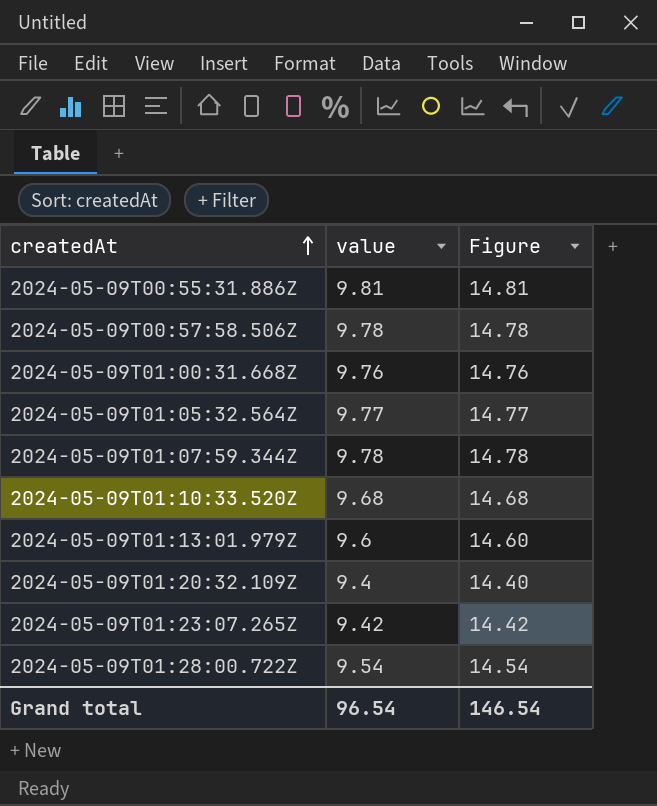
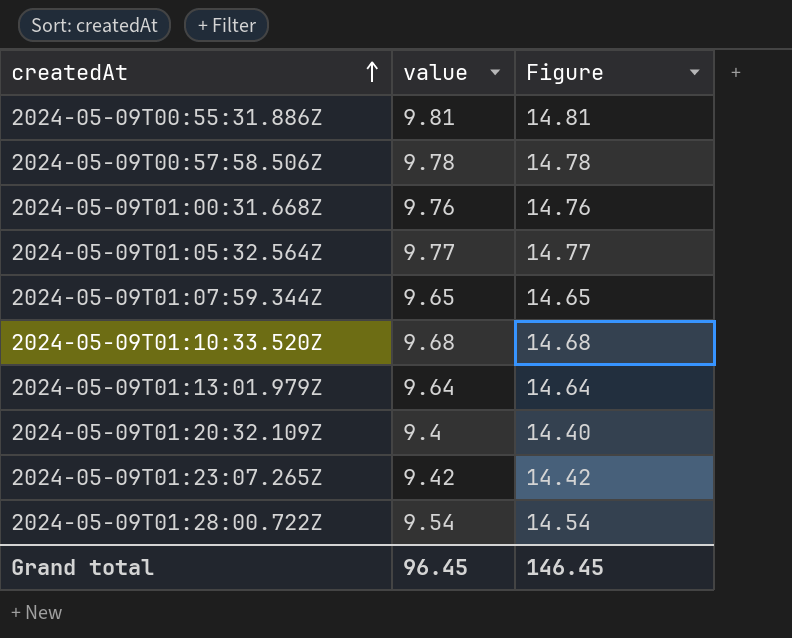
2024-05-09T01:07:59.344Z | value: 9.78 -> 9.65
2024-05-09T01:07:59.344Z | Figure: 14.78 -> 14.65
2024-05-09T01:13:01.979Z | value: 9.6 -> 9.64
2024-05-09T01:13:01.979Z | Figure: 14.60 -> 14.64
Grand total | value: 96.54 -> 96.45
Grand total | Figure: 146.54 -> 146.45

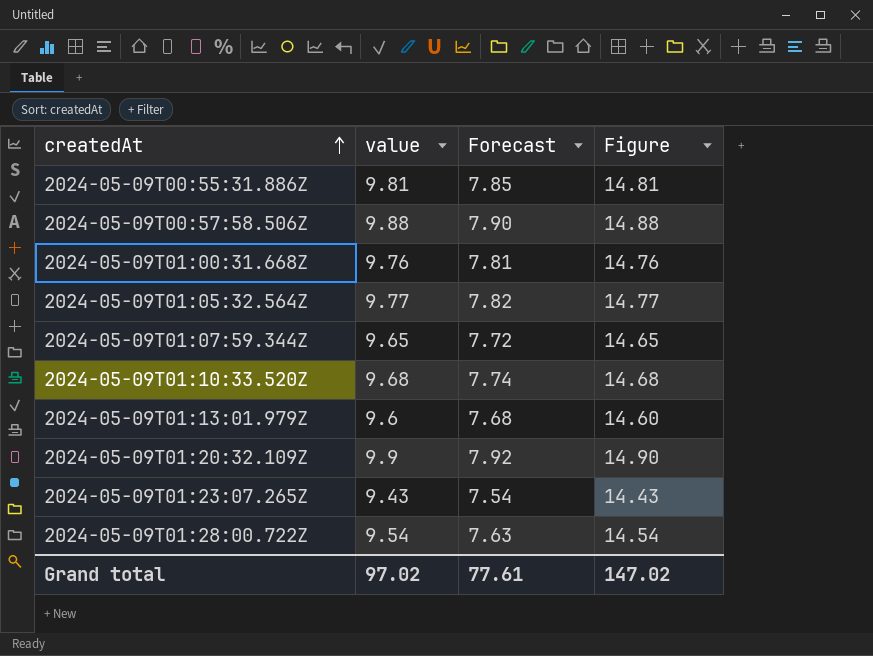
column Forecast | formula: none -> [value] * 0.8
2024-05-09T00:57:58.506Z | value: 9.78 -> 9.88
2024-05-09T00:57:58.506Z | Figure: 14.78 -> 14.88
2024-05-09T01:13:01.979Z | value: 9.64 -> 9.6
2024-05-09T01:13:01.979Z | Figure: 14.64 -> 14.60
2024-05-09T01:20:32.109Z | value: 9.4 -> 9.9
2024-05-09T01:20:32.109Z | Figure: 14.40 -> 14.90
2024-05-09T01:23:07.265Z | value: 9.42 -> 9.43
2024-05-09T01:23:07.265Z | Figure: 14.42 -> 14.43
Grand total | value: 96.45 -> 97.02
Grand total | Figure: 146.45 -> 147.02

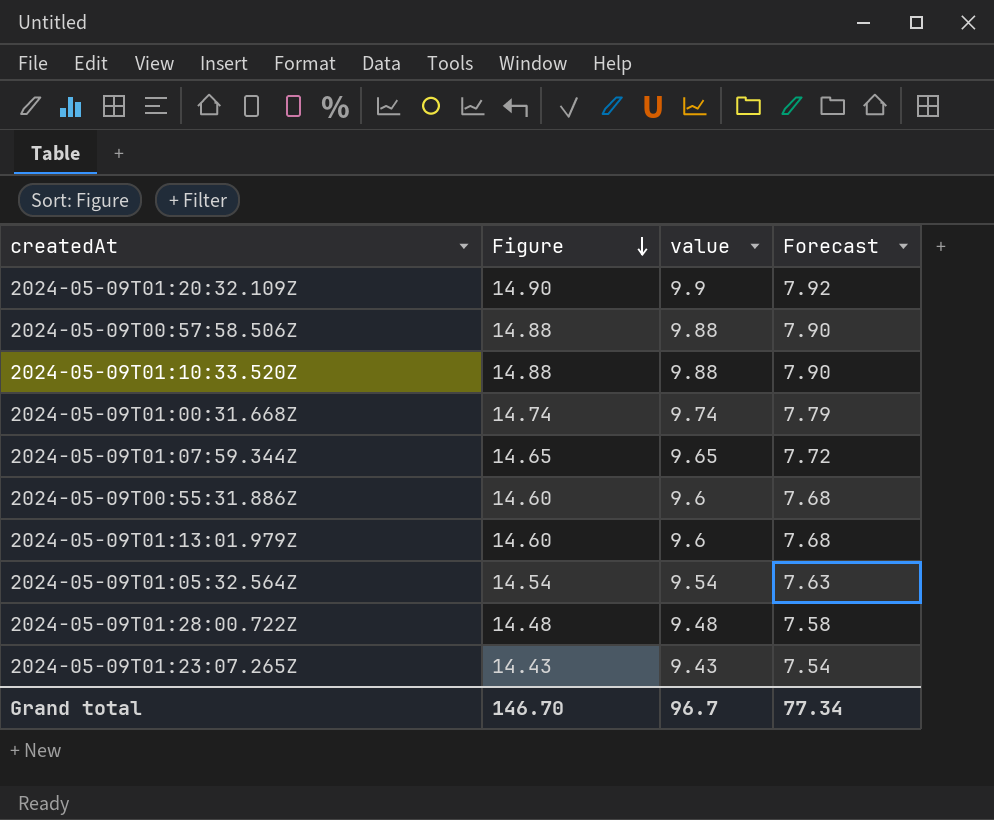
row order: createdAt ascending -> Figure descending
column Figure | position: 4 -> 2
2024-05-09T01:10:33.520Z | Figure: 14.68 -> 14.88
2024-05-09T01:10:33.520Z | value: 9.68 -> 9.88
2024-05-09T01:10:33.520Z | Forecast: 7.74 -> 7.90
2024-05-09T01:00:31.668Z | Figure: 14.76 -> 14.74
2024-05-09T01:00:31.668Z | value: 9.76 -> 9.74
2024-05-09T01:00:31.668Z | Forecast: 7.81 -> 7.79
2024-05-09T00:55:31.886Z | Figure: 14.81 -> 14.60
2024-05-09T00:55:31.886Z | value: 9.81 -> 9.6
2024-05-09T00:55:31.886Z | Forecast: 7.85 -> 7.68
2024-05-09T01:05:32.564Z | Figure: 14.77 -> 14.54
2024-05-09T01:05:32.564Z | value: 9.77 -> 9.54
2024-05-09T01:05:32.564Z | Forecast: 7.82 -> 7.63
2024-05-09T01:28:00.722Z | Figure: 14.54 -> 14.48
2024-05-09T01:28:00.722Z | value: 9.54 -> 9.48
2024-05-09T01:28:00.722Z | Forecast: 7.63 -> 7.58
Grand total | Figure: 147.02 -> 146.70
Grand total | value: 97.02 -> 96.7
Grand total | Forecast: 77.61 -> 77.34

